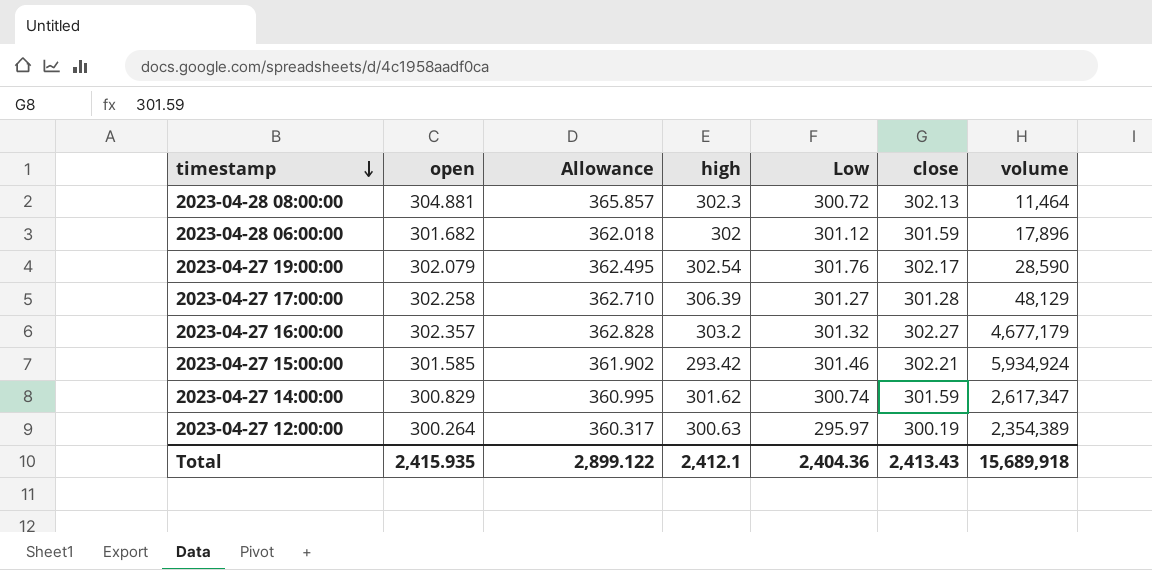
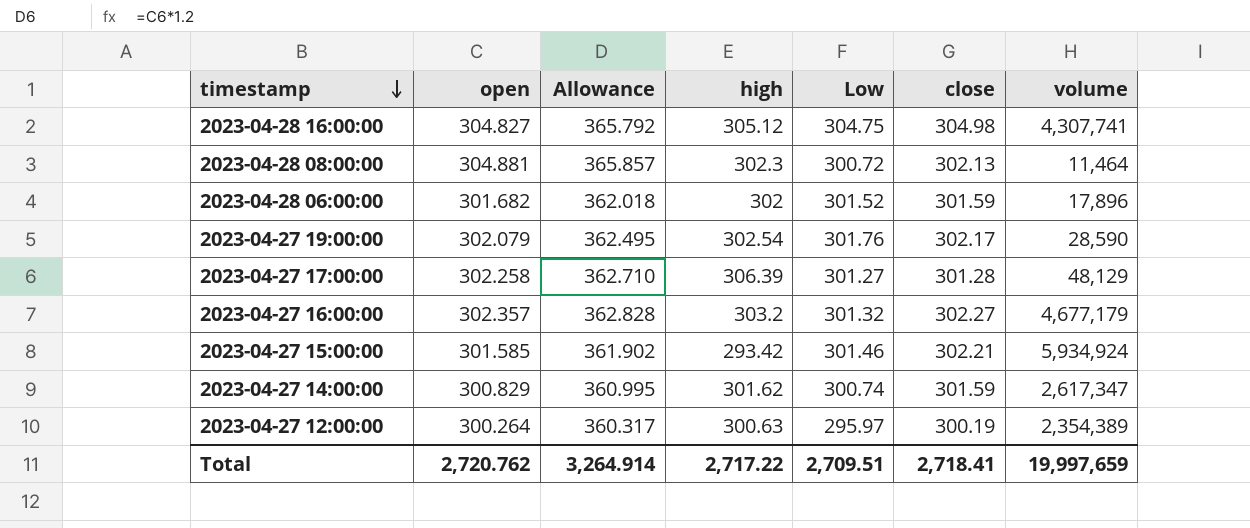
row 2023-04-28 16:00:00: none -> 304.827 | 365.792 | 305.12 | 304.75 | 304.98 | 4,307,741
2023-04-28 06:00:00 | Low: 301.12 -> 301.52
Total | open: 2,415.935 -> 2,720.762
Total | Allowance: 2,899.122 -> 3,264.914
Total | high: 2,412.1 -> 2,717.22
Total | Low: 2,404.36 -> 2,709.51
Total | close: 2,413.43 -> 2,718.41
Total | volume: 15,689,918 -> 19,997,659

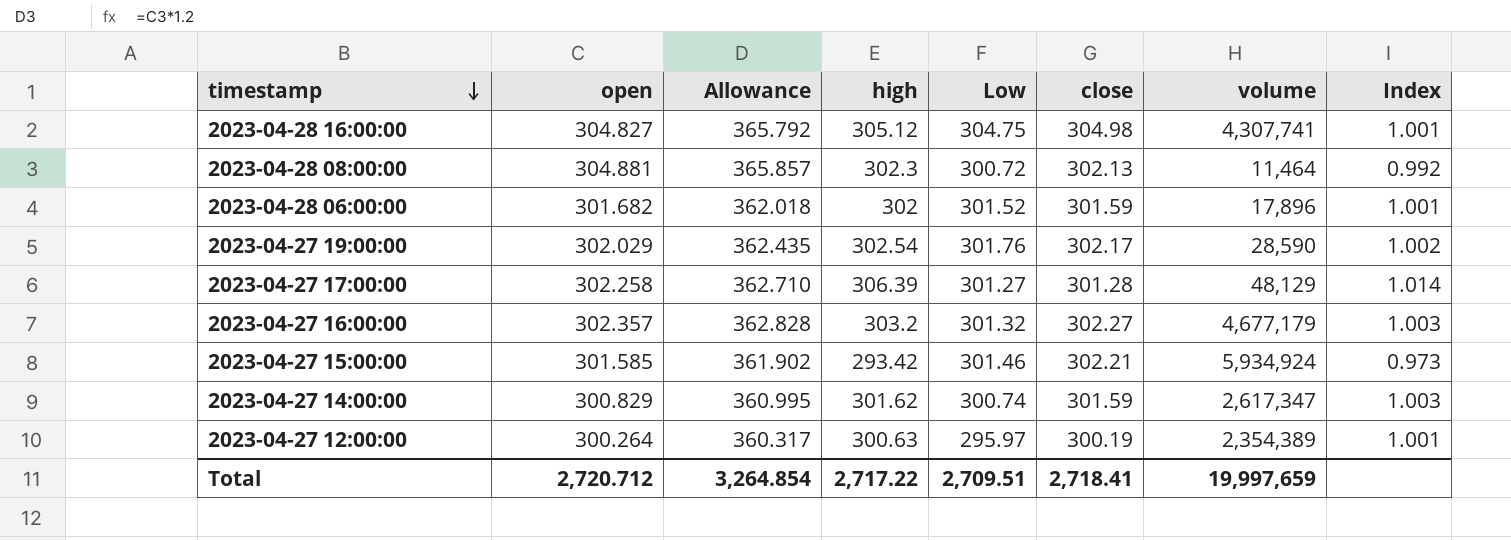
column Index | formula: none -> [high] / [open]
2023-04-27 19:00:00 | open: 302.079 -> 302.029
2023-04-27 19:00:00 | Allowance: 362.495 -> 362.435
Total | open: 2,720.762 -> 2,720.712
Total | Allowance: 3,264.914 -> 3,264.854

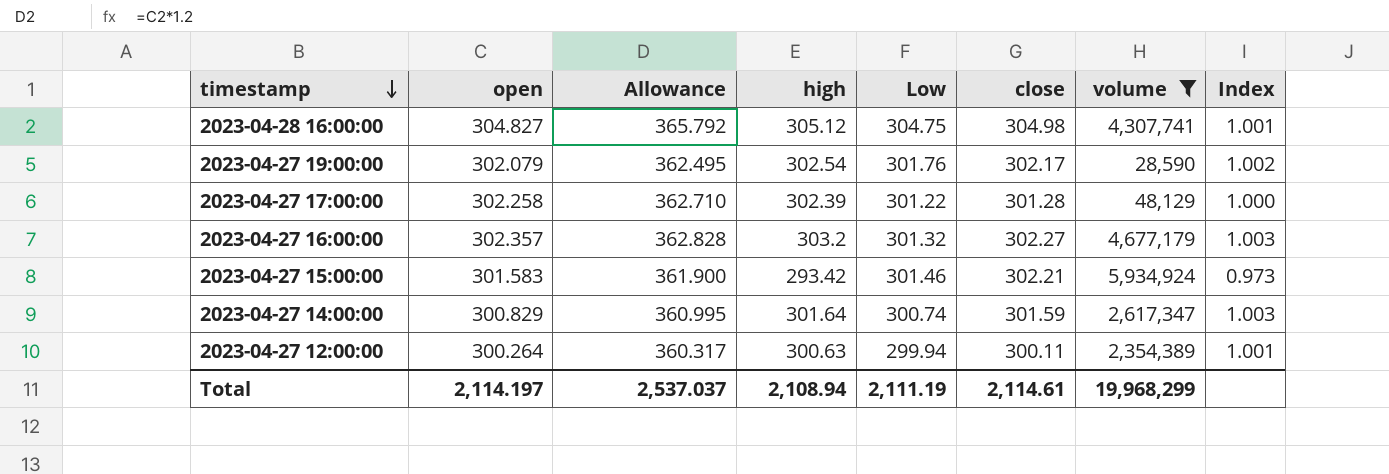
filter: none -> volume >= 28,590
2023-04-27 19:00:00 | open: 302.029 -> 302.079
2023-04-27 19:00:00 | Allowance: 362.435 -> 362.495
2023-04-27 17:00:00 | high: 306.39 -> 302.39
2023-04-27 17:00:00 | Low: 301.27 -> 301.22
2023-04-27 17:00:00 | Index: 1.014 -> 1.000
2023-04-27 15:00:00 | open: 301.585 -> 301.583
2023-04-27 15:00:00 | Allowance: 361.902 -> 361.900
2023-04-27 14:00:00 | high: 301.62 -> 301.64
2023-04-27 12:00:00 | Low: 295.97 -> 299.94
2023-04-27 12:00:00 | close: 300.19 -> 300.11
Total | open: 2,720.712 -> 2,114.197
Total | Allowance: 3,264.854 -> 2,537.037
Total | high: 2,717.22 -> 2,108.94
Total | Low: 2,709.51 -> 2,111.19
Total | close: 2,718.41 -> 2,114.61
Total | volume: 19,997,659 -> 19,968,299

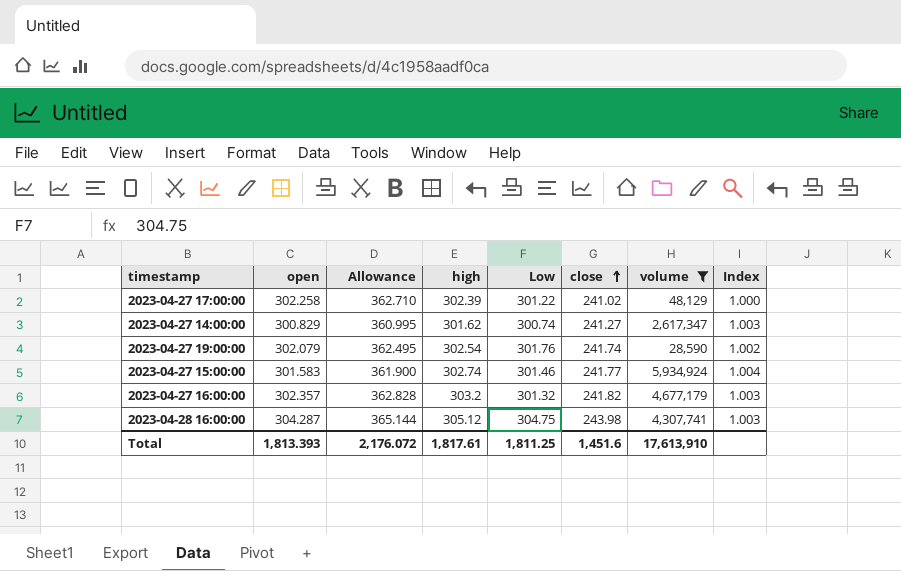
row order: timestamp descending -> close ascending
row 2023-04-27 12:00:00: 300.264 | 360.317 | 300.63 | 299.94 | 300.11 | 2,354,389 | 1.001 -> none
2023-04-27 17:00:00 | close: 301.28 -> 241.02
2023-04-27 14:00:00 | high: 301.64 -> 301.62
2023-04-27 14:00:00 | close: 301.59 -> 241.27
2023-04-27 19:00:00 | close: 302.17 -> 241.74
2023-04-27 15:00:00 | high: 293.42 -> 302.74
2023-04-27 15:00:00 | close: 302.21 -> 241.77
2023-04-27 15:00:00 | Index: 0.973 -> 1.004
2023-04-27 16:00:00 | close: 302.27 -> 241.82
2023-04-28 16:00:00 | open: 304.827 -> 304.287
2023-04-28 16:00:00 | Allowance: 365.792 -> 365.144
2023-04-28 16:00:00 | close: 304.98 -> 243.98
2023-04-28 16:00:00 | Index: 1.001 -> 1.003
Total | open: 2,114.197 -> 1,813.393
Total | Allowance: 2,537.037 -> 2,176.072
Total | high: 2,108.94 -> 1,817.61
Total | Low: 2,111.19 -> 1,811.25
Total | close: 2,114.61 -> 1,451.6
Total | volume: 19,968,299 -> 17,613,910

